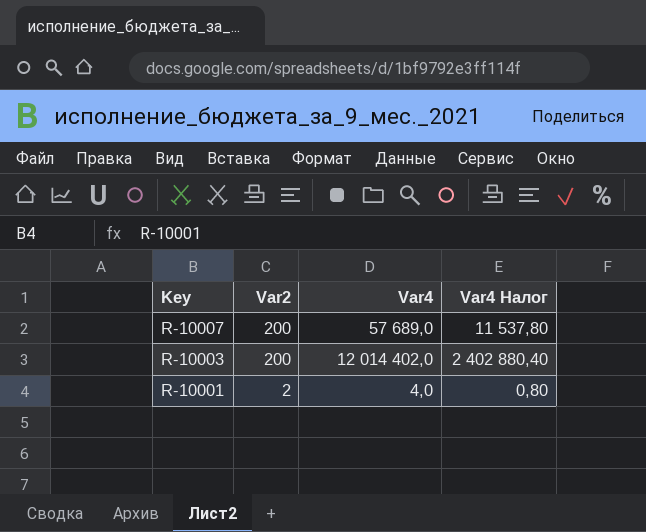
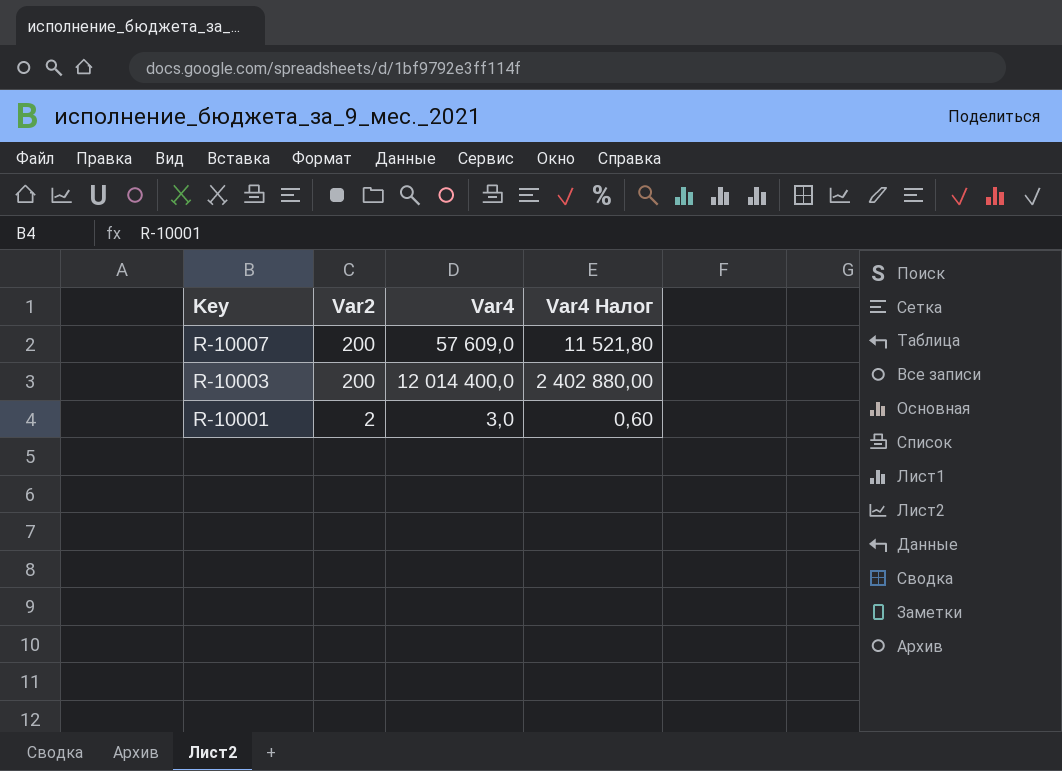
R-10007 | Var4: 57 689,0 -> 57 609,0
R-10007 | Var4 Налог: 11 537,80 -> 11 521,80
R-10003 | Var4: 12 014 402,0 -> 12 014 400,0
R-10003 | Var4 Налог: 2 402 880,40 -> 2 402 880,00
R-10001 | Var4: 4,0 -> 3,0
R-10001 | Var4 Налог: 0,80 -> 0,60

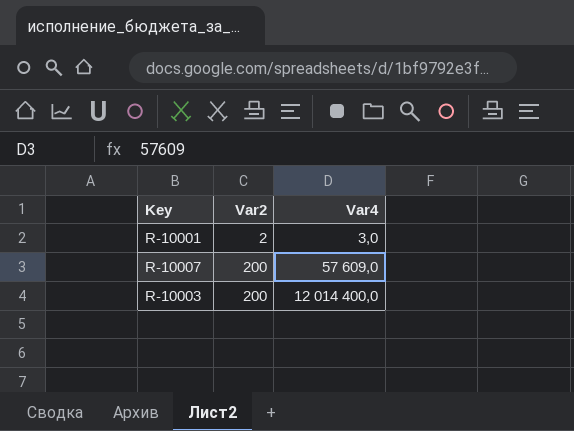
row order: Key descending -> Var2 ascending
column Var4 Налог | formula: [Var4] * 0,2 -> none

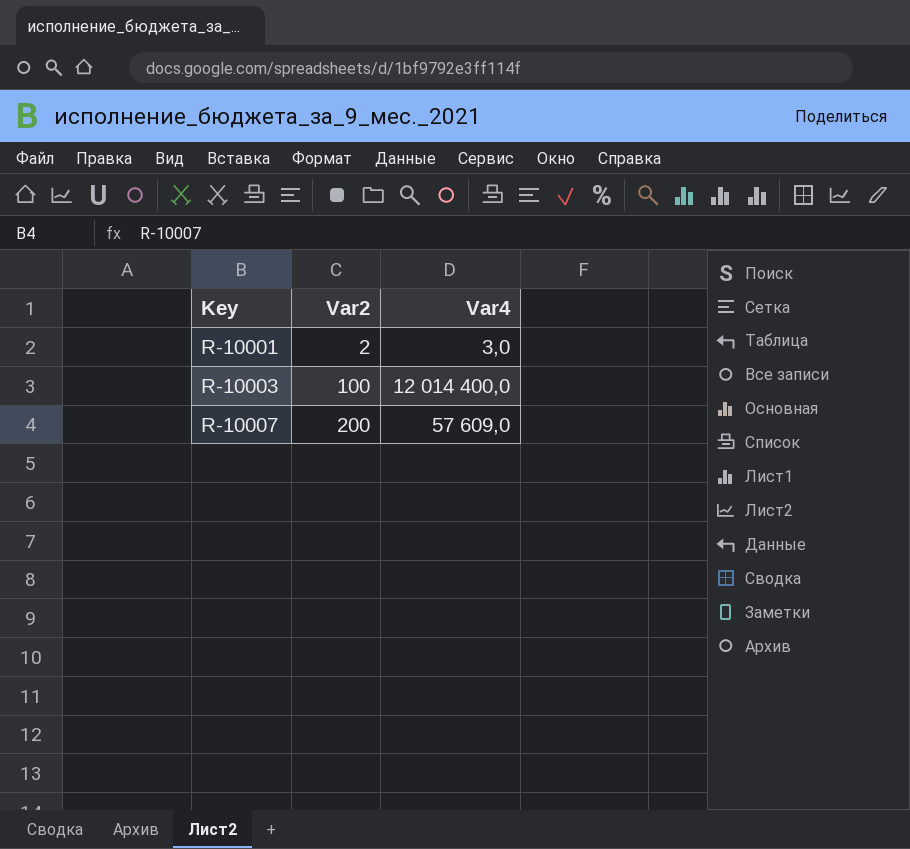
row order: Var2 ascending -> Key ascending
R-10003 | Var2: 200 -> 100

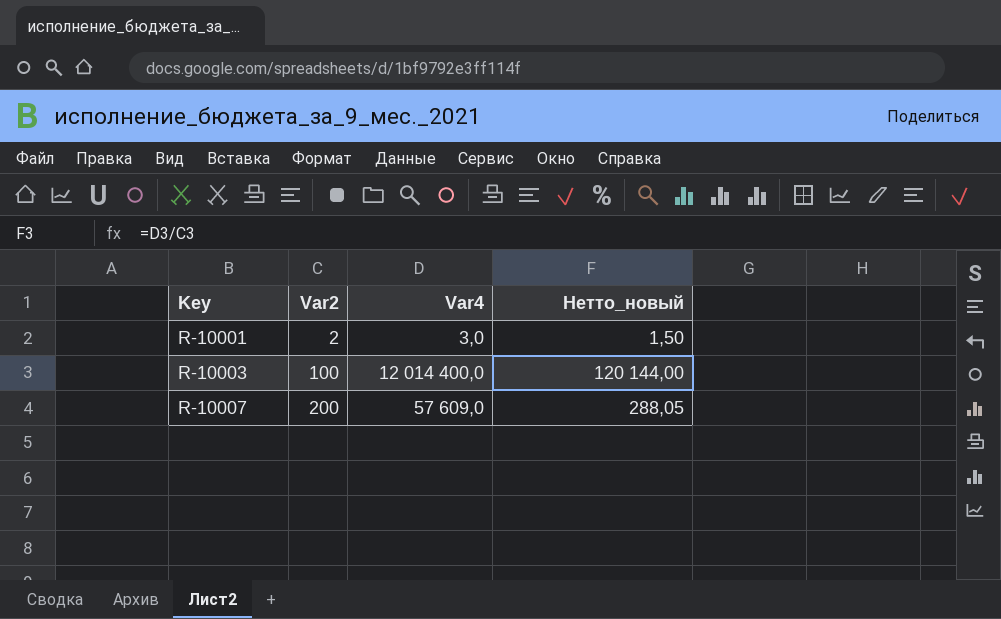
column Нетто_новый | formula: none -> [Var4] / [Var2]

